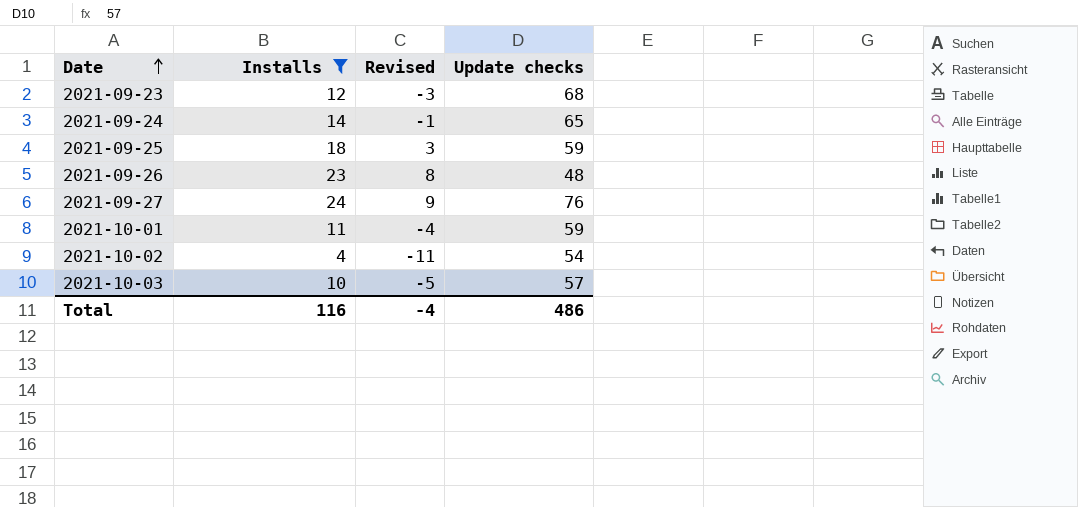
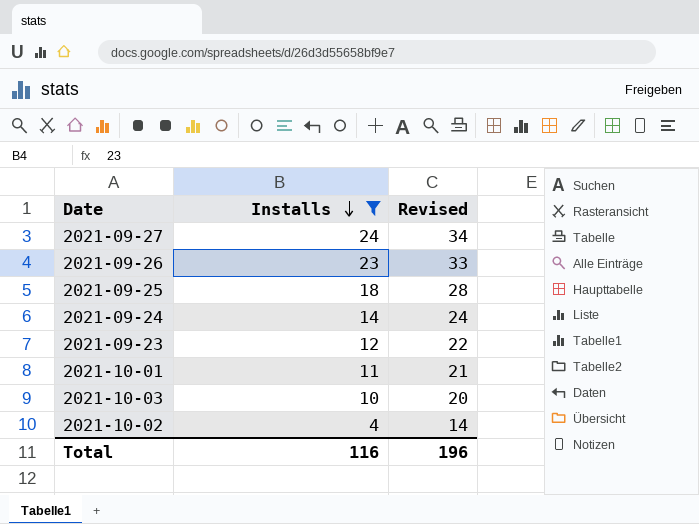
row order: Date ascending -> Installs descending
column Update checks | position: 4 -> none
column Revised | formula: [Installs] - 15 -> [Installs] + 10
Total | Revised: -4 -> 196

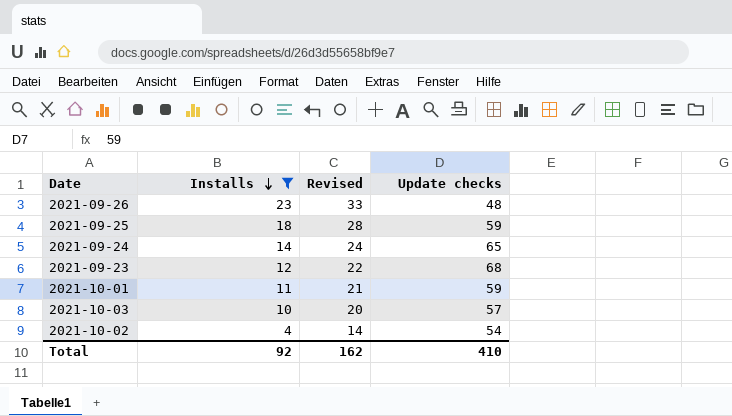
column Update checks | position: none -> 4
row 2021-09-27: 24 | 34 -> none
Total | Installs: 116 -> 92
Total | Revised: 196 -> 162

